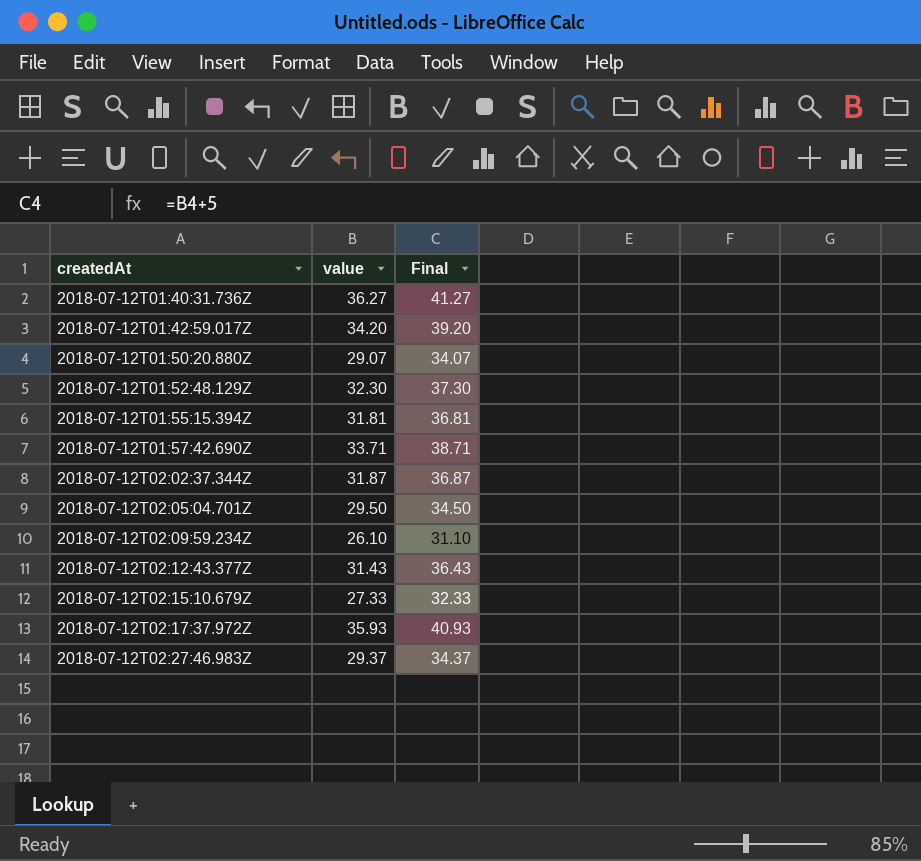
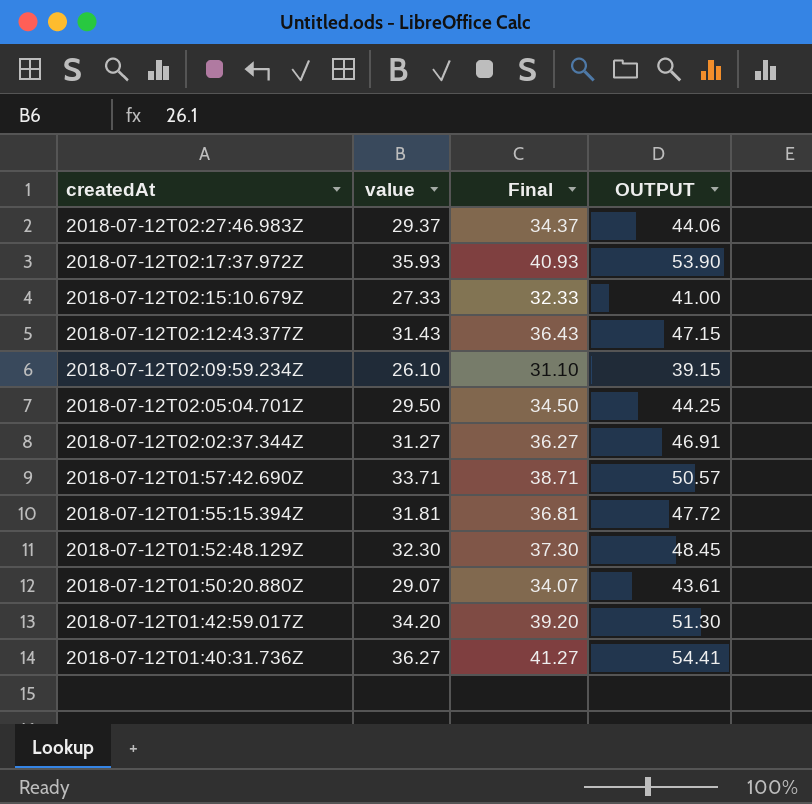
row order: createdAt ascending -> createdAt descending
column OUTPUT | formula: none -> [value] * 1.5
2018-07-12T02:02:37.344Z | value: 31.87 -> 31.27
2018-07-12T02:02:37.344Z | Final: 36.87 -> 36.27

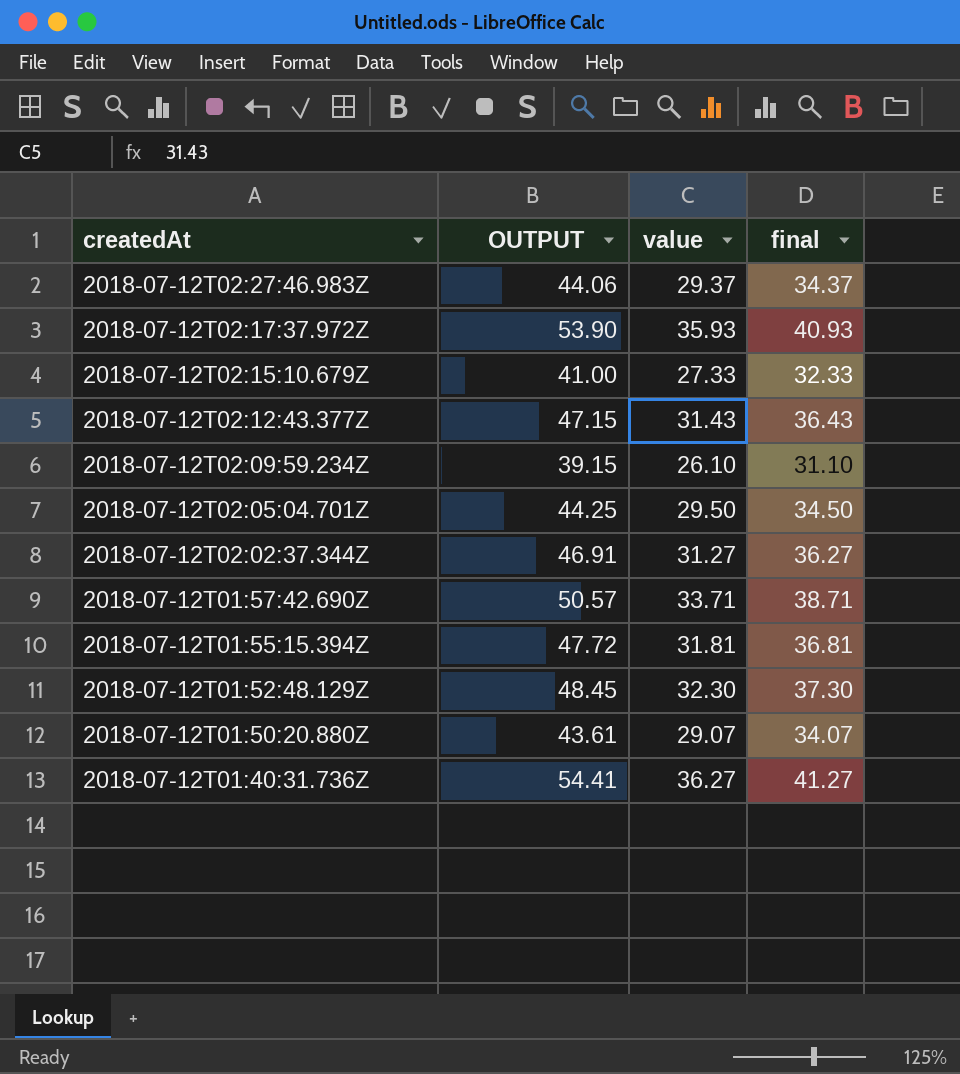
column OUTPUT | position: 4 -> 2
column name: Final -> final
row 2018-07-12T01:42:59.017Z: 34.20 | 39.20 | 51.30 -> none

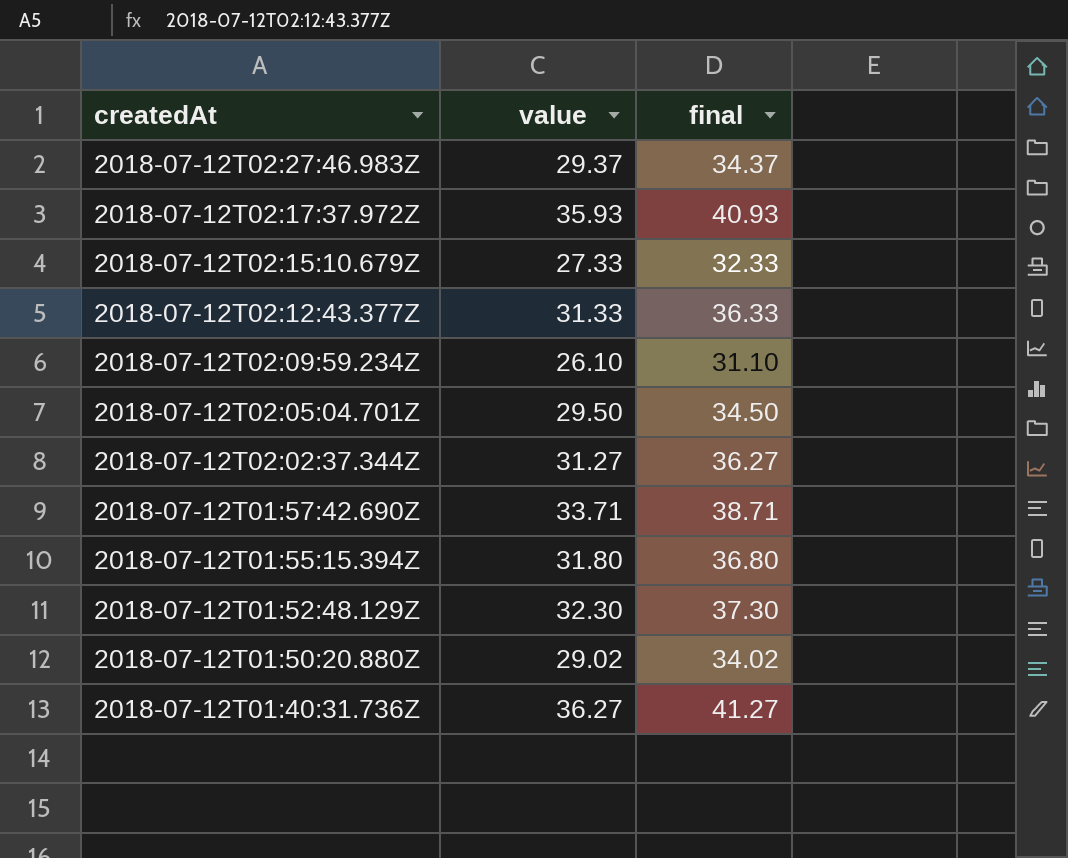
column OUTPUT | formula: [value] * 1.5 -> none
2018-07-12T02:12:43.377Z | value: 31.43 -> 31.33
2018-07-12T02:12:43.377Z | final: 36.43 -> 36.33
2018-07-12T01:55:15.394Z | value: 31.81 -> 31.80
2018-07-12T01:55:15.394Z | final: 36.81 -> 36.80
2018-07-12T01:50:20.880Z | value: 29.07 -> 29.02
2018-07-12T01:50:20.880Z | final: 34.07 -> 34.02

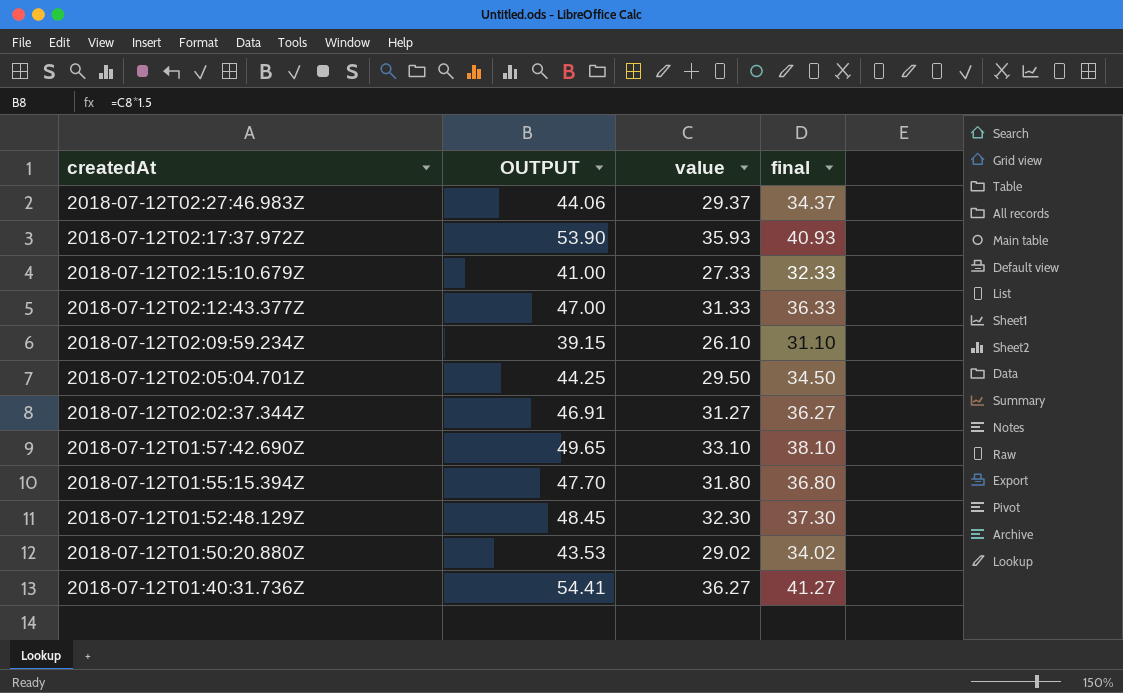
column OUTPUT | formula: none -> [value] * 1.5
2018-07-12T01:57:42.690Z | value: 33.71 -> 33.10
2018-07-12T01:57:42.690Z | final: 38.71 -> 38.10

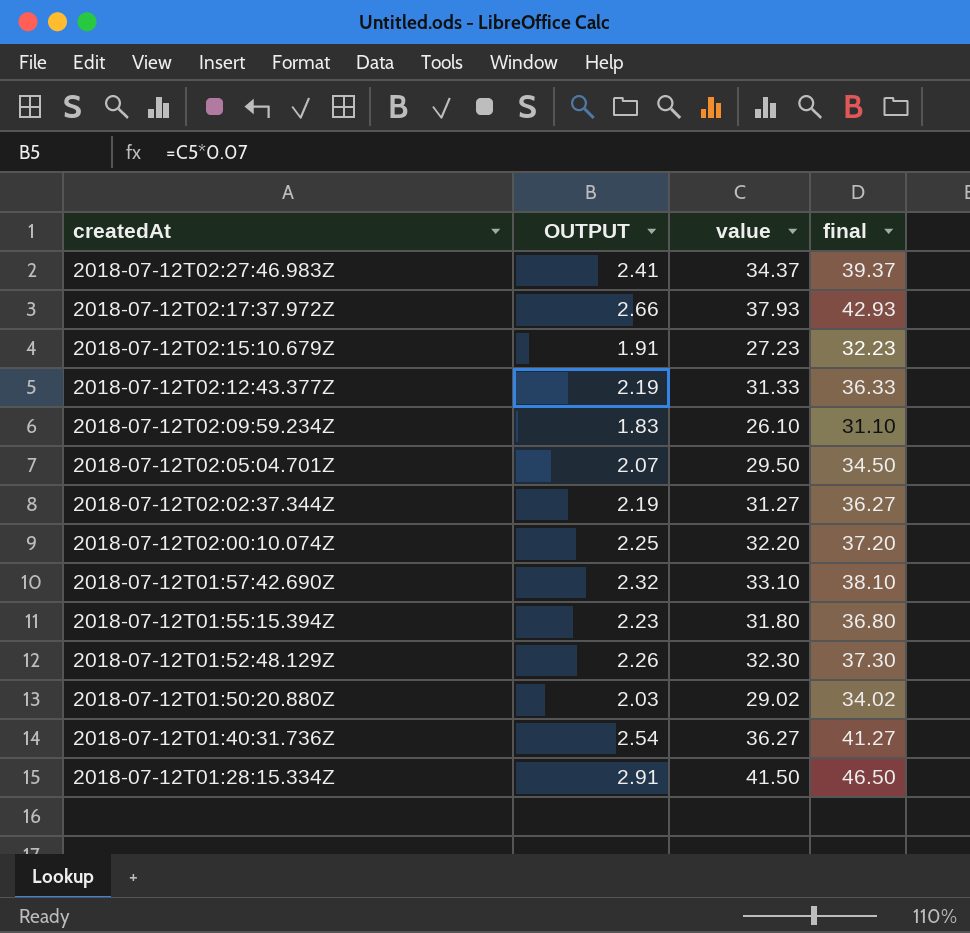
column OUTPUT | formula: [value] * 1.5 -> [value] * 0.07
2018-07-12T02:27:46.983Z | value: 29.37 -> 34.37
2018-07-12T02:27:46.983Z | final: 34.37 -> 39.37
2018-07-12T02:17:37.972Z | value: 35.93 -> 37.93
2018-07-12T02:17:37.972Z | final: 40.93 -> 42.93
2018-07-12T02:15:10.679Z | value: 27.33 -> 27.23
2018-07-12T02:15:10.679Z | final: 32.33 -> 32.23
row 2018-07-12T02:00:10.074Z: none -> 2.25 | 32.20 | 37.20
row 2018-07-12T01:28:15.334Z: none -> 2.91 | 41.50 | 46.50

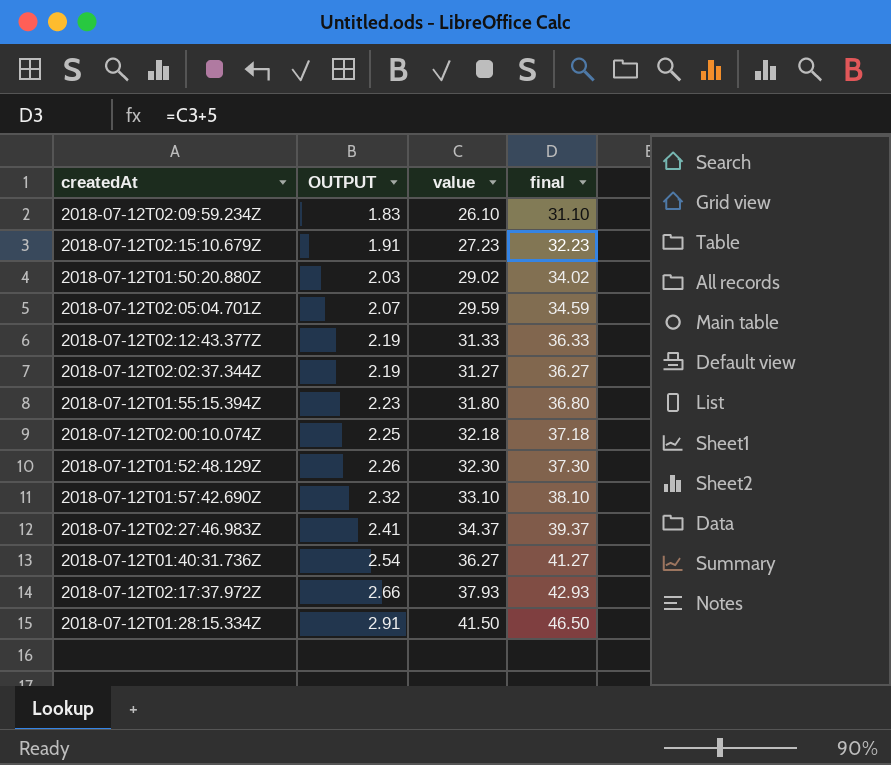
row order: createdAt descending -> OUTPUT ascending
2018-07-12T02:05:04.701Z | value: 29.50 -> 29.59
2018-07-12T02:05:04.701Z | final: 34.50 -> 34.59
2018-07-12T02:00:10.074Z | value: 32.20 -> 32.18
2018-07-12T02:00:10.074Z | final: 37.20 -> 37.18

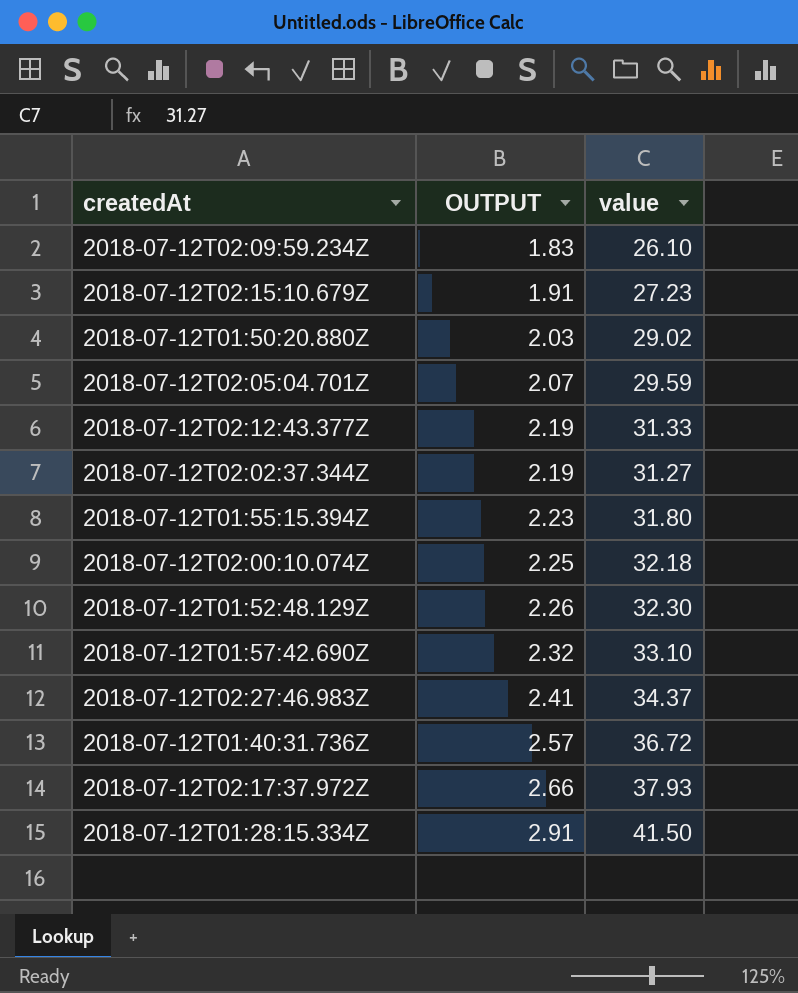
column final | formula: [value] + 5 -> none
2018-07-12T01:40:31.736Z | OUTPUT: 2.54 -> 2.57
2018-07-12T01:40:31.736Z | value: 36.27 -> 36.72

